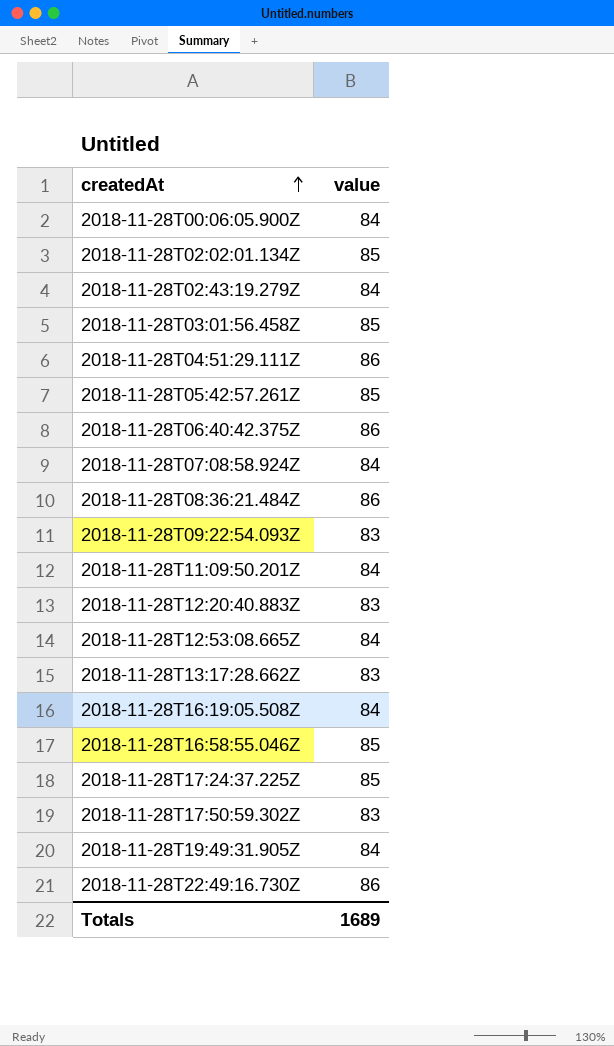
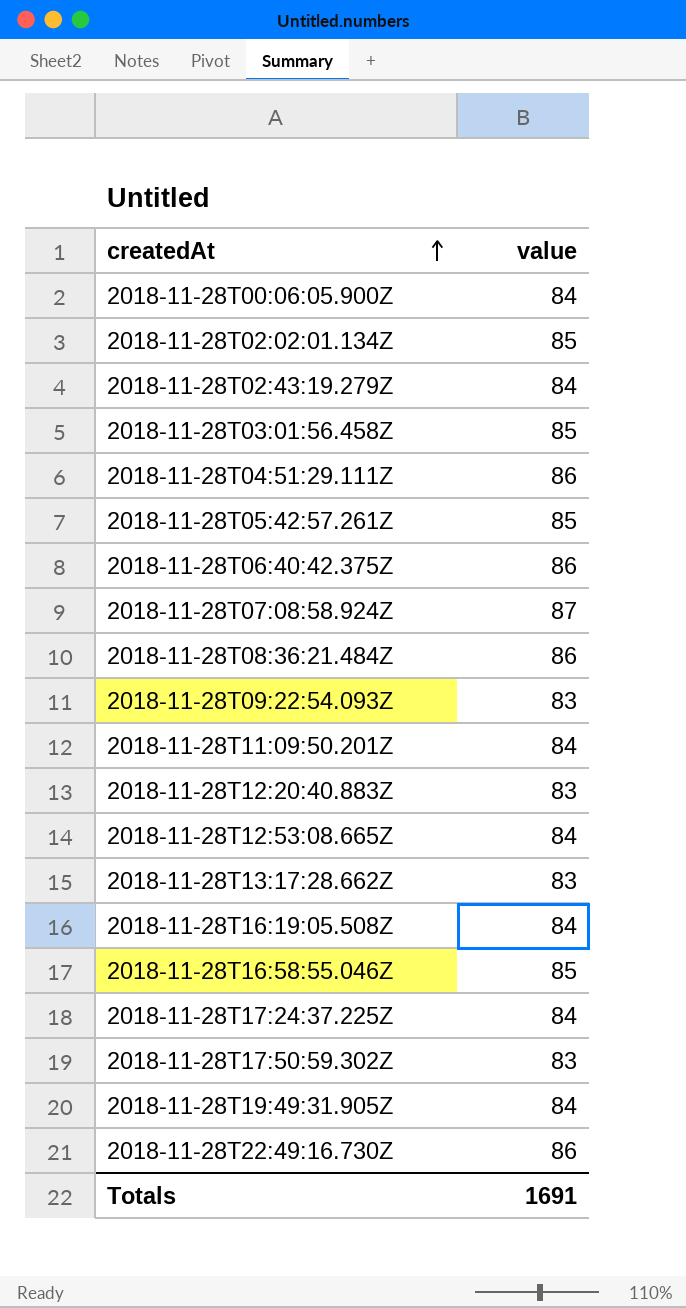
2018-11-28T07:08:58.924Z | value: 84 -> 87
2018-11-28T17:24:37.225Z | value: 85 -> 84
Totals | value: 1689 -> 1691

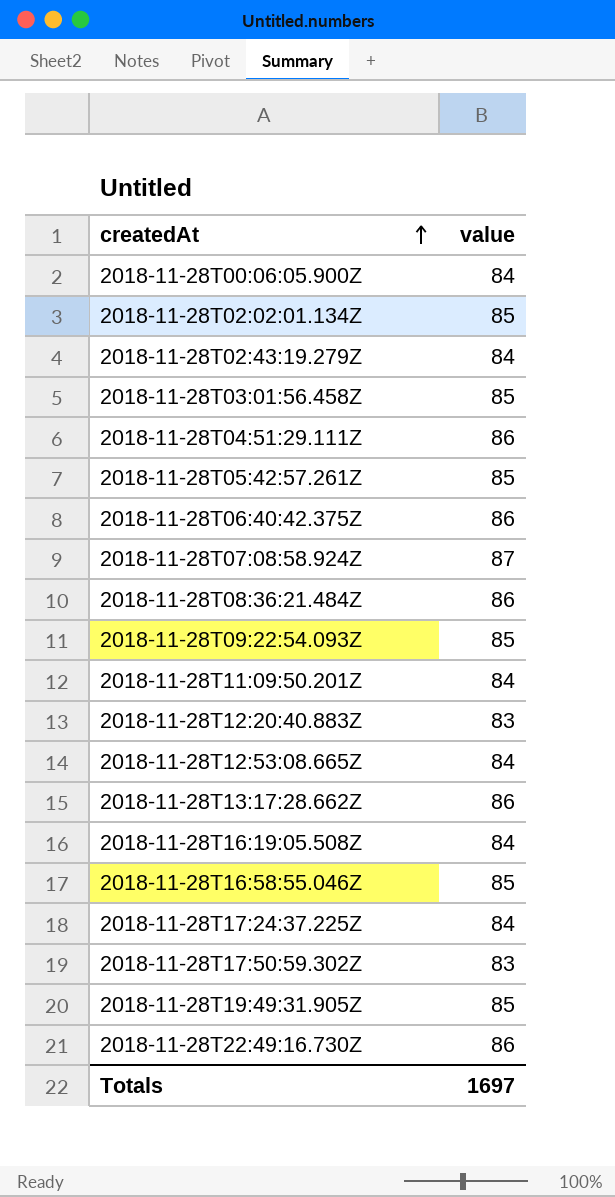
2018-11-28T09:22:54.093Z | value: 83 -> 85
2018-11-28T13:17:28.662Z | value: 83 -> 86
2018-11-28T19:49:31.905Z | value: 84 -> 85
Totals | value: 1691 -> 1697

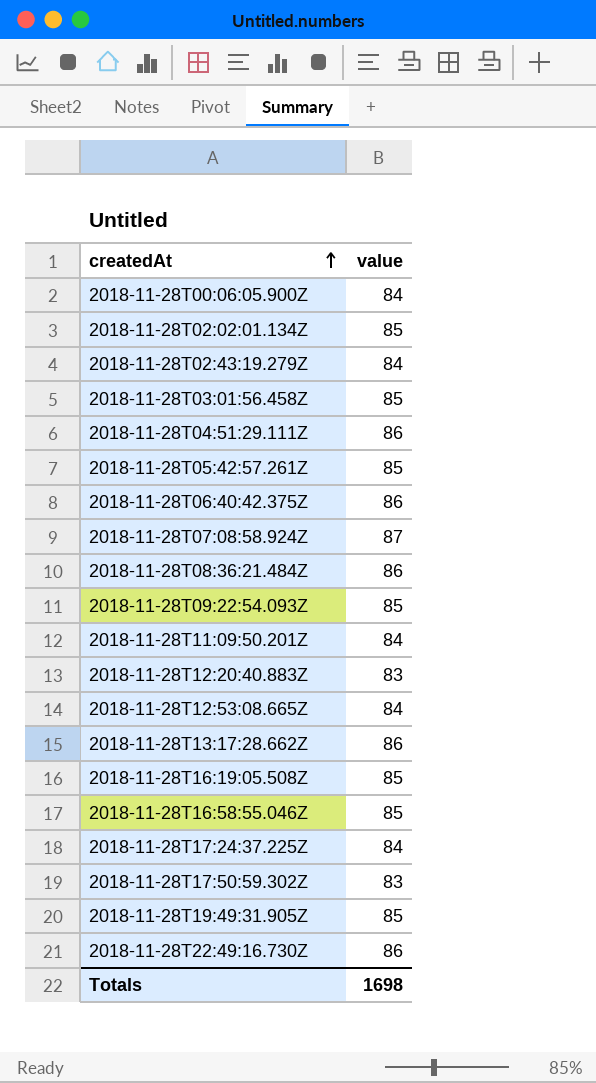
2018-11-28T16:19:05.508Z | value: 84 -> 85
Totals | value: 1697 -> 1698

